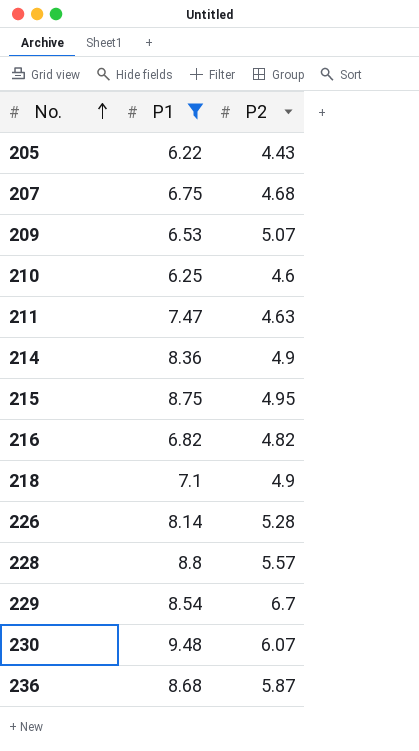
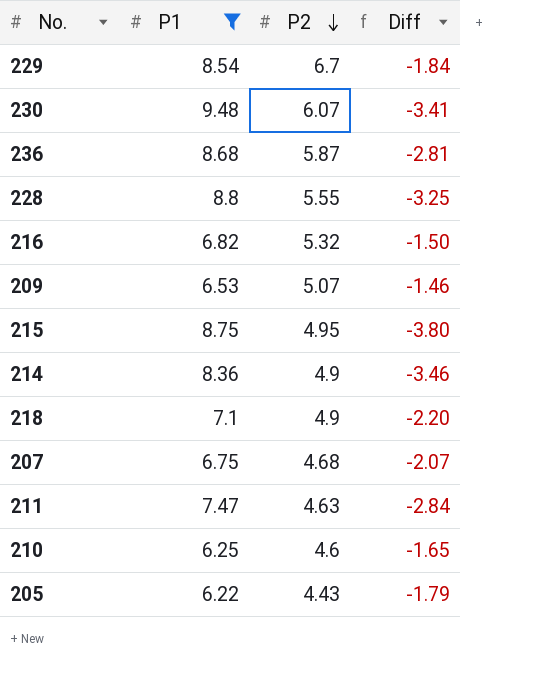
row order: No. ascending -> P2 descending
column Diff | formula: none -> [P2] - [P1]
row 226: 8.14 | 5.28 -> none
228 | P2: 5.57 -> 5.55
216 | P2: 4.82 -> 5.32

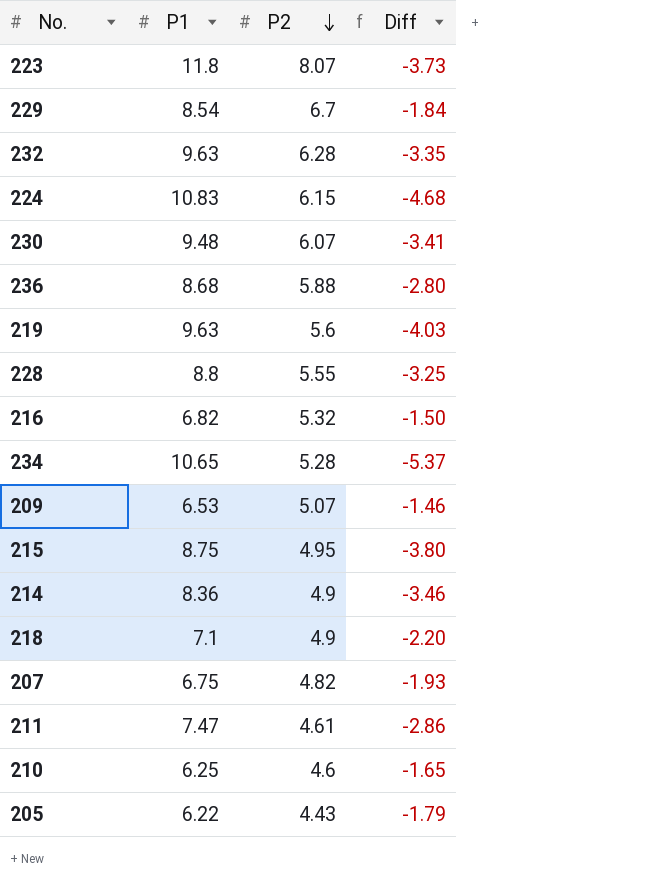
filter: P1 <= 9.48 -> none
236 | P2: 5.87 -> 5.88
236 | Diff: -2.81 -> -2.80
207 | P2: 4.68 -> 4.82
207 | Diff: -2.07 -> -1.93
211 | P2: 4.63 -> 4.61
211 | Diff: -2.84 -> -2.86

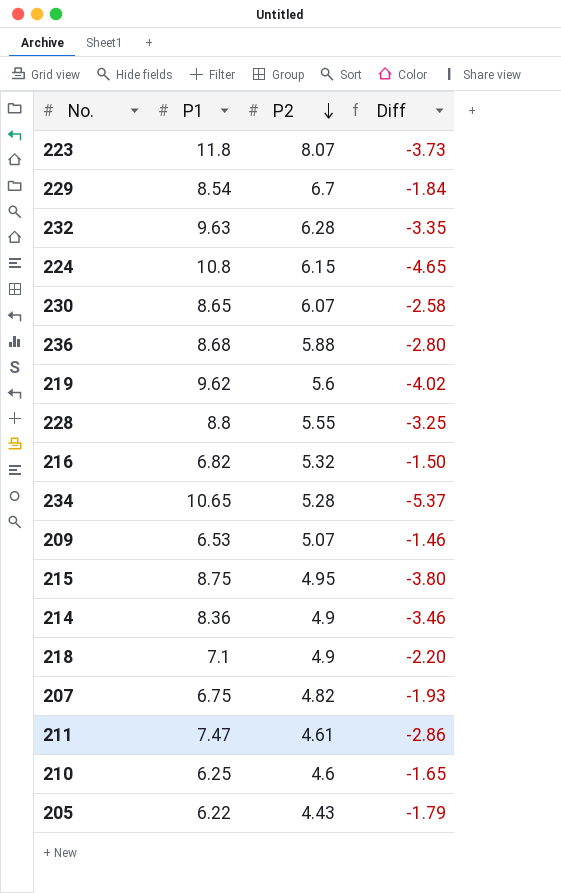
224 | P1: 10.83 -> 10.8
224 | Diff: -4.68 -> -4.65
230 | P1: 9.48 -> 8.65
230 | Diff: -3.41 -> -2.58
219 | P1: 9.63 -> 9.62
219 | Diff: -4.03 -> -4.02

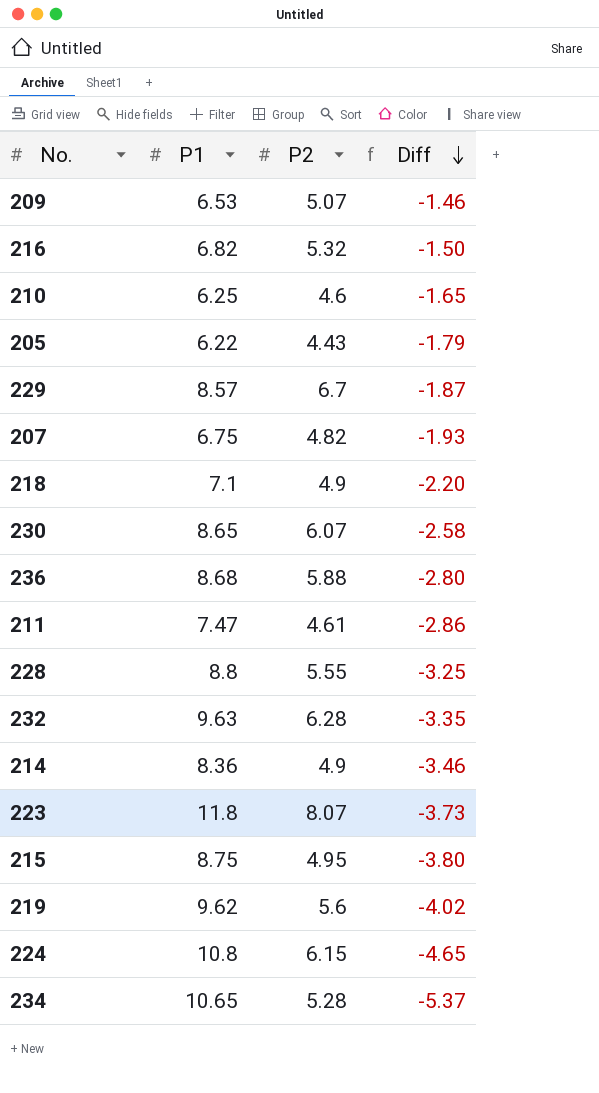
row order: P2 descending -> Diff descending
229 | P1: 8.54 -> 8.57
229 | Diff: -1.84 -> -1.87

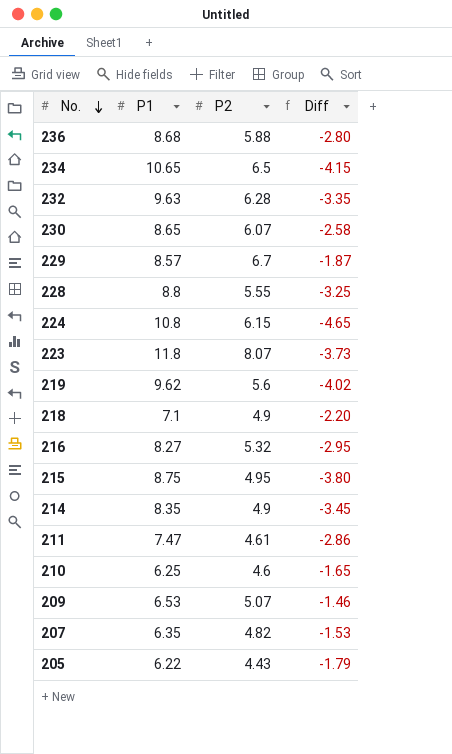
row order: Diff descending -> No. descending
234 | P2: 5.28 -> 6.5
234 | Diff: -5.37 -> -4.15
216 | P1: 6.82 -> 8.27
216 | Diff: -1.50 -> -2.95
214 | P1: 8.36 -> 8.35
214 | Diff: -3.46 -> -3.45
207 | P1: 6.75 -> 6.35
207 | Diff: -1.93 -> -1.53

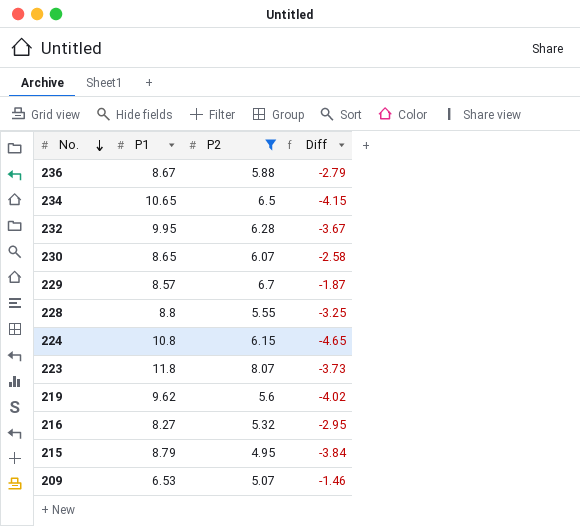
filter: none -> P2 >= 4.95
236 | P1: 8.68 -> 8.67
236 | Diff: -2.80 -> -2.79
232 | P1: 9.63 -> 9.95
232 | Diff: -3.35 -> -3.67
215 | P1: 8.75 -> 8.79
215 | Diff: -3.80 -> -3.84

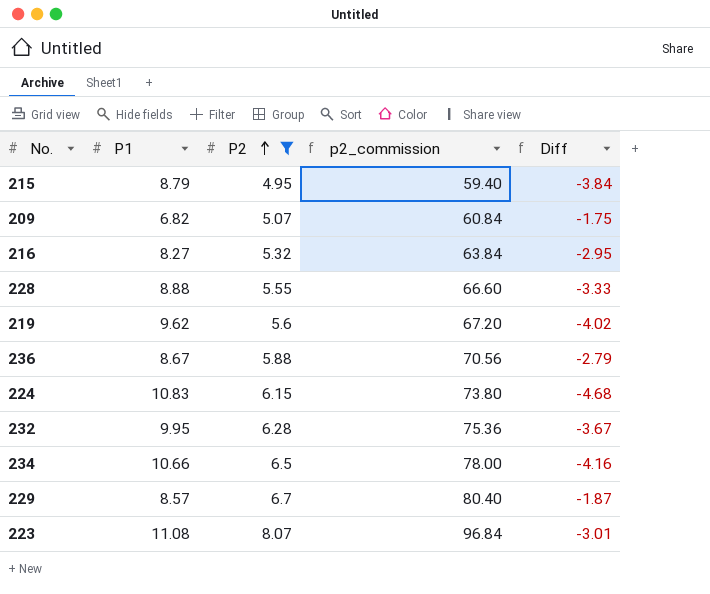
row order: No. descending -> P2 ascending
column p2_commission | formula: none -> [P2] * 12
row 230: 8.65 | 6.07 | -2.58 -> none
209 | P1: 6.53 -> 6.82
209 | Diff: -1.46 -> -1.75
228 | P1: 8.8 -> 8.88
228 | Diff: -3.25 -> -3.33
224 | P1: 10.8 -> 10.83
224 | Diff: -4.65 -> -4.68
234 | P1: 10.65 -> 10.66
234 | Diff: -4.15 -> -4.16
223 | P1: 11.8 -> 11.08
223 | Diff: -3.73 -> -3.01

